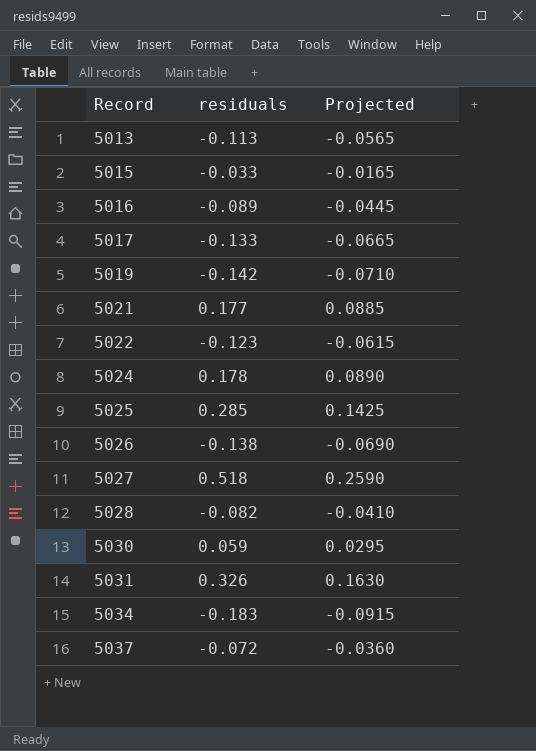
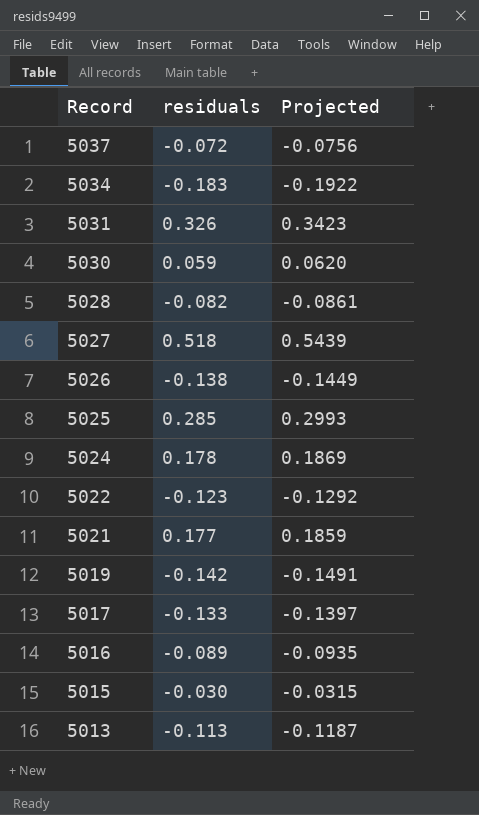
row order: Record ascending -> Record descending
column Projected | formula: [residuals] * 0.5 -> [residuals] * 1.05
5015 | residuals: -0.033 -> -0.030

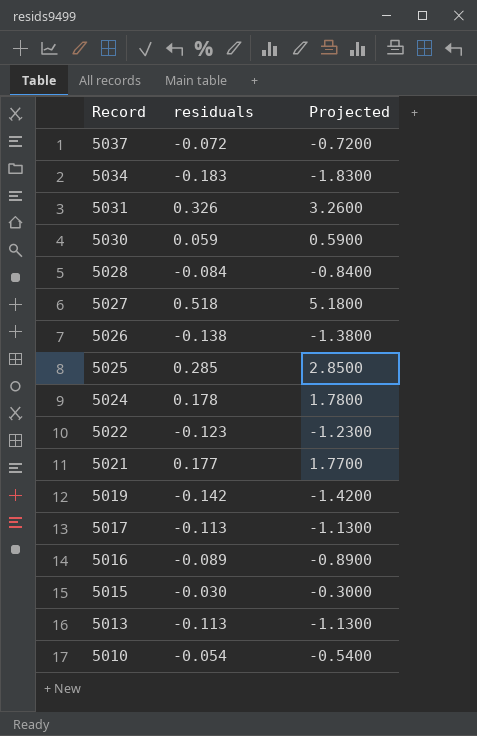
column Projected | formula: [residuals] * 1.05 -> [residuals] * 10
5028 | residuals: -0.082 -> -0.084
5017 | residuals: -0.133 -> -0.113
row 5010: none -> -0.054 | -0.5400

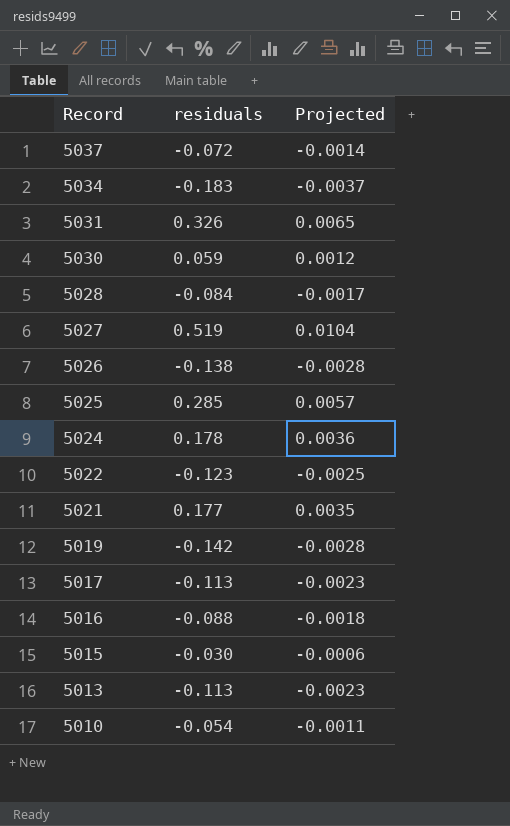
column Projected | formula: [residuals] * 10 -> [residuals] * 0.02
5027 | residuals: 0.518 -> 0.519
5016 | residuals: -0.089 -> -0.088

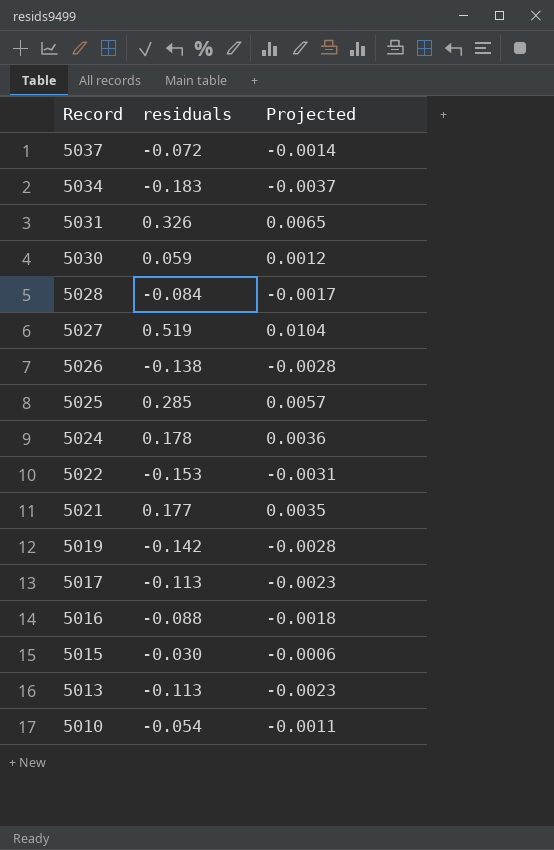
5022 | residuals: -0.123 -> -0.153
5022 | Projected: -0.0025 -> -0.0031

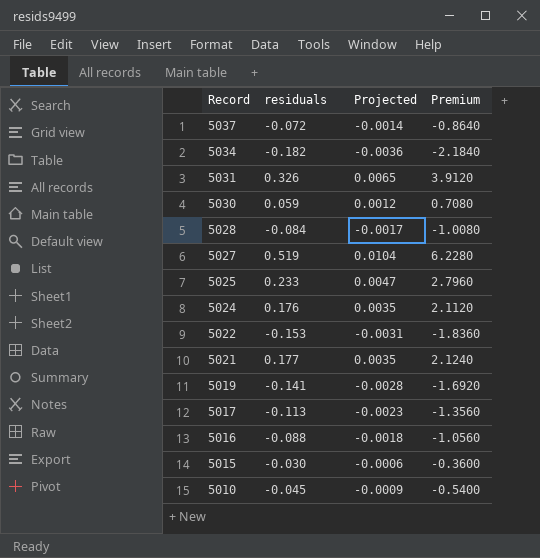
column Premium | formula: none -> [residuals] * 12
row 5026: -0.138 | -0.0028 -> none
row 5013: -0.113 | -0.0023 -> none
5034 | residuals: -0.183 -> -0.182
5034 | Projected: -0.0037 -> -0.0036
5025 | residuals: 0.285 -> 0.233
5025 | Projected: 0.0057 -> 0.0047
5024 | residuals: 0.178 -> 0.176
5024 | Projected: 0.0036 -> 0.0035
5019 | residuals: -0.142 -> -0.141
5010 | residuals: -0.054 -> -0.045
5010 | Projected: -0.0011 -> -0.0009

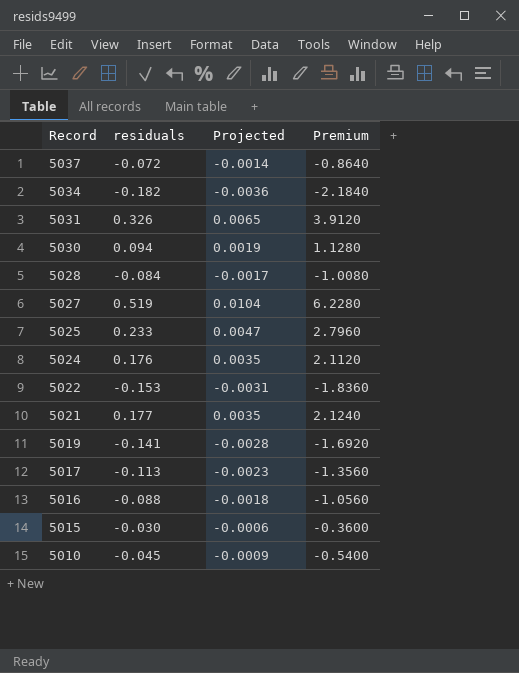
5030 | residuals: 0.059 -> 0.094
5030 | Projected: 0.0012 -> 0.0019
5030 | Premium: 0.7080 -> 1.1280

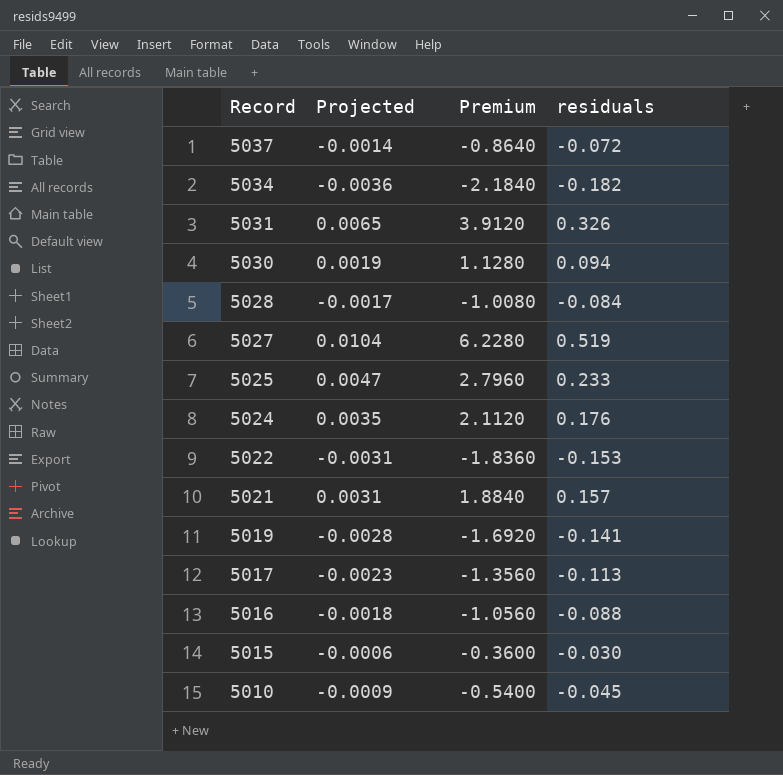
column residuals | position: 2 -> 4
5021 | Projected: 0.0035 -> 0.0031
5021 | Premium: 2.1240 -> 1.8840
5021 | residuals: 0.177 -> 0.157

